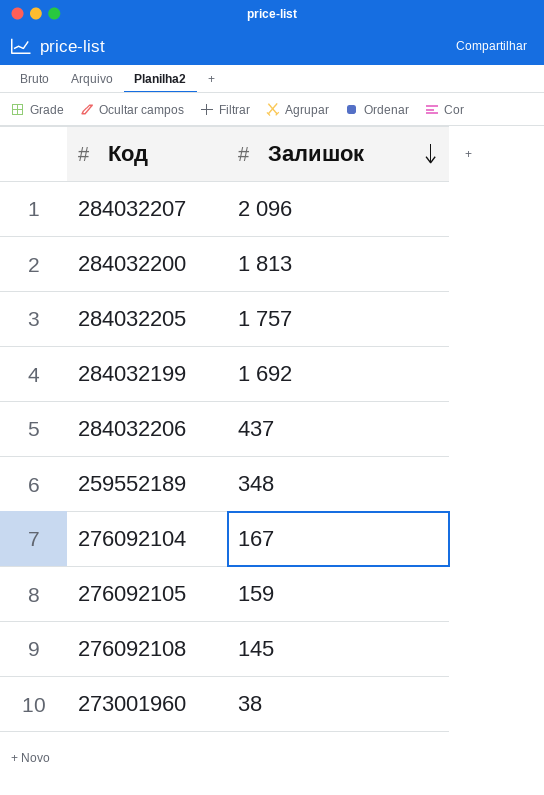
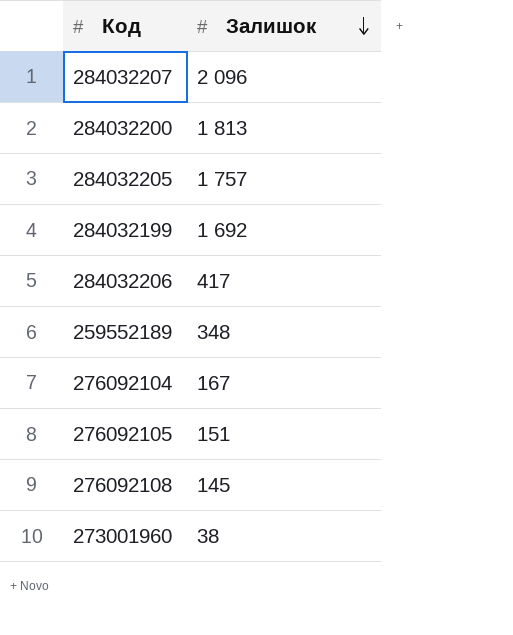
284032206 | Залишок: 437 -> 417
276092105 | Залишок: 159 -> 151

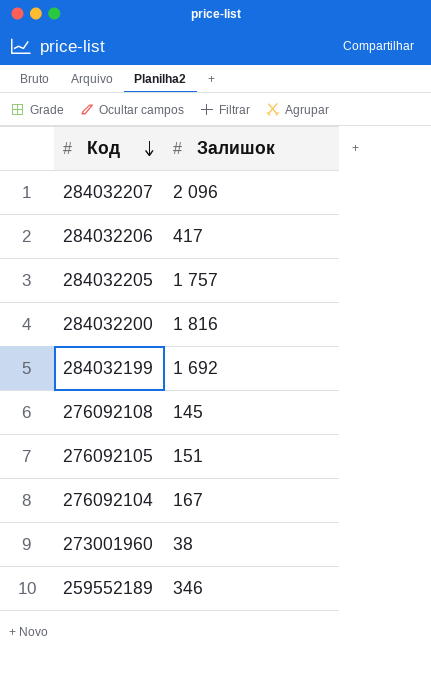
row order: Залишок descending -> Код descending
284032200 | Залишок: 1 813 -> 1 816
259552189 | Залишок: 348 -> 346

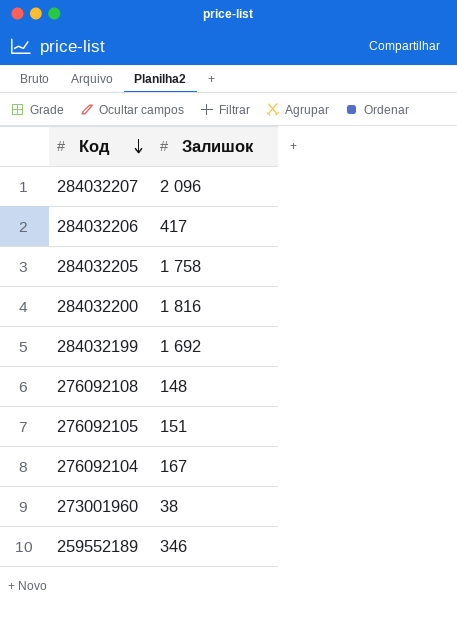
284032205 | Залишок: 1 757 -> 1 758
276092108 | Залишок: 145 -> 148

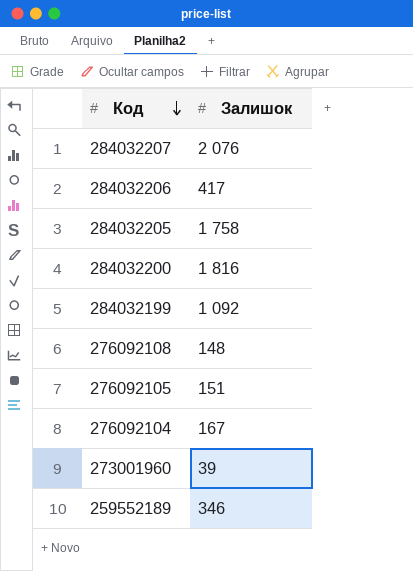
284032207 | Залишок: 2 096 -> 2 076
284032199 | Залишок: 1 692 -> 1 092
273001960 | Залишок: 38 -> 39

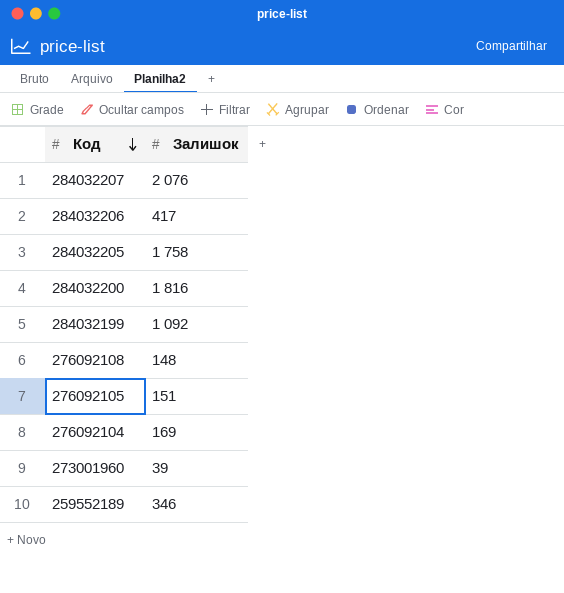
276092104 | Залишок: 167 -> 169

